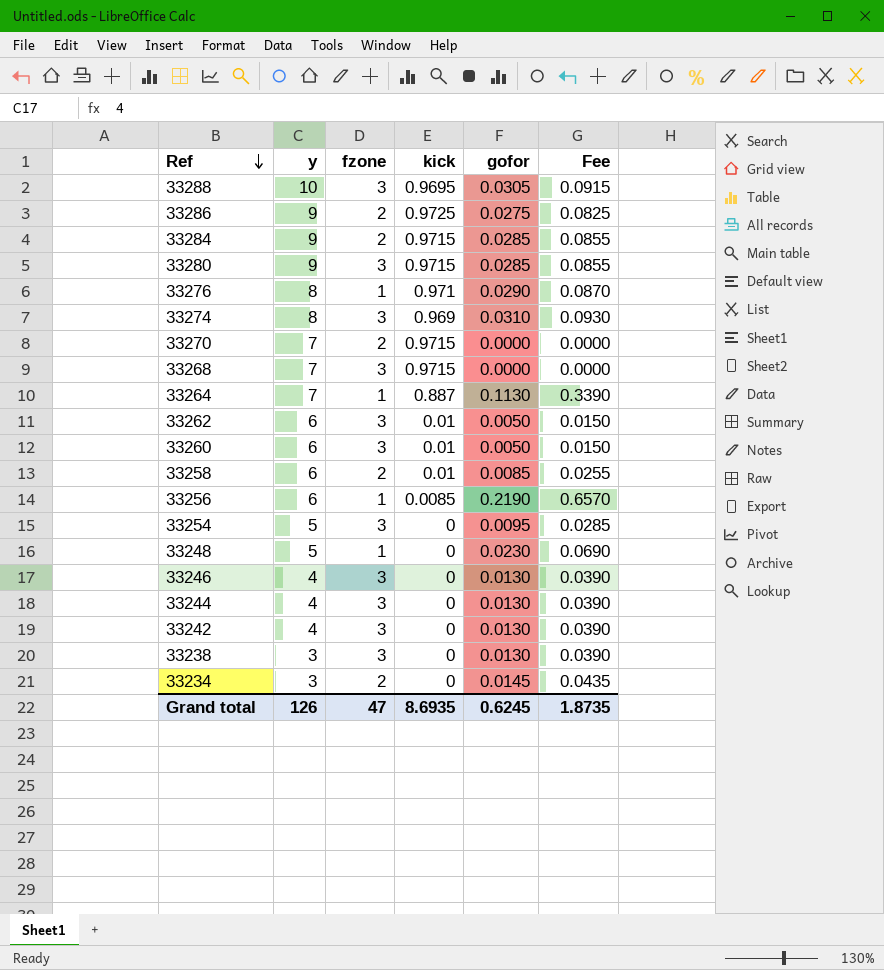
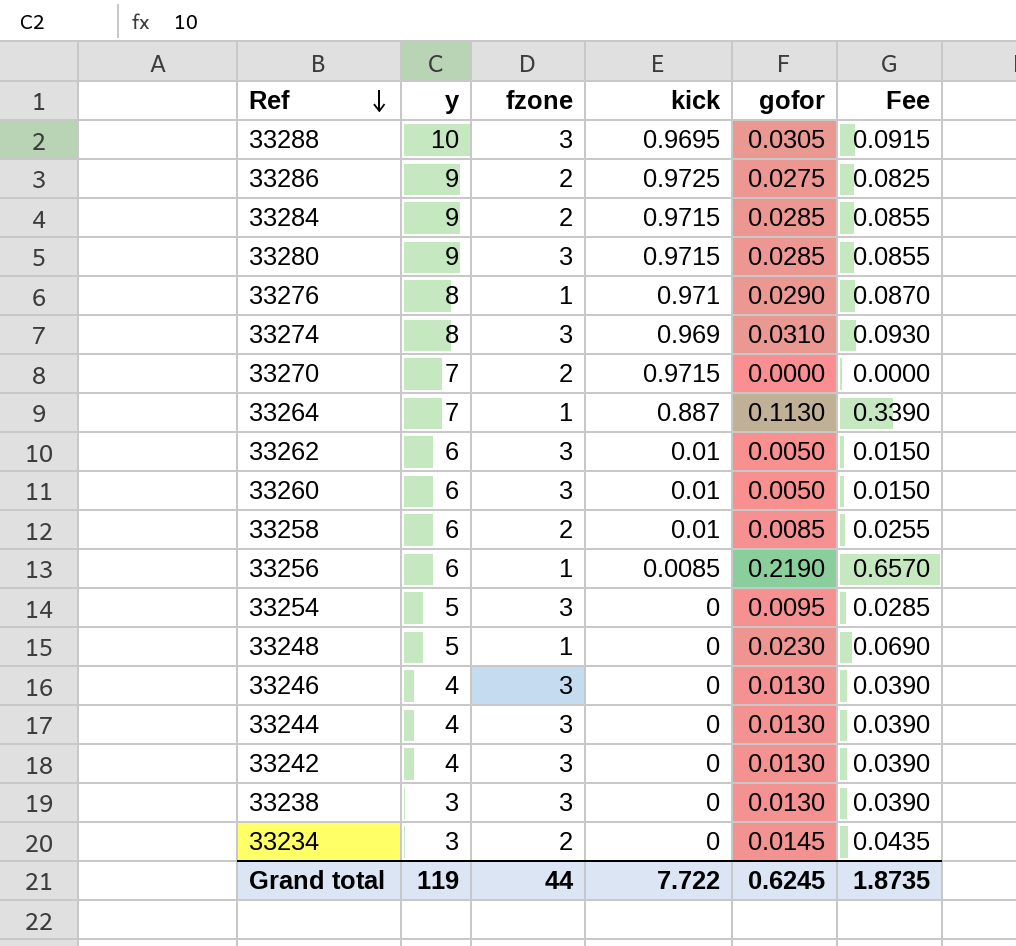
row 33268: 7 | 3 | 0.9715 | 0.0000 | 0.0000 -> none
Grand total | y: 126 -> 119
Grand total | fzone: 47 -> 44
Grand total | kick: 8.6935 -> 7.722

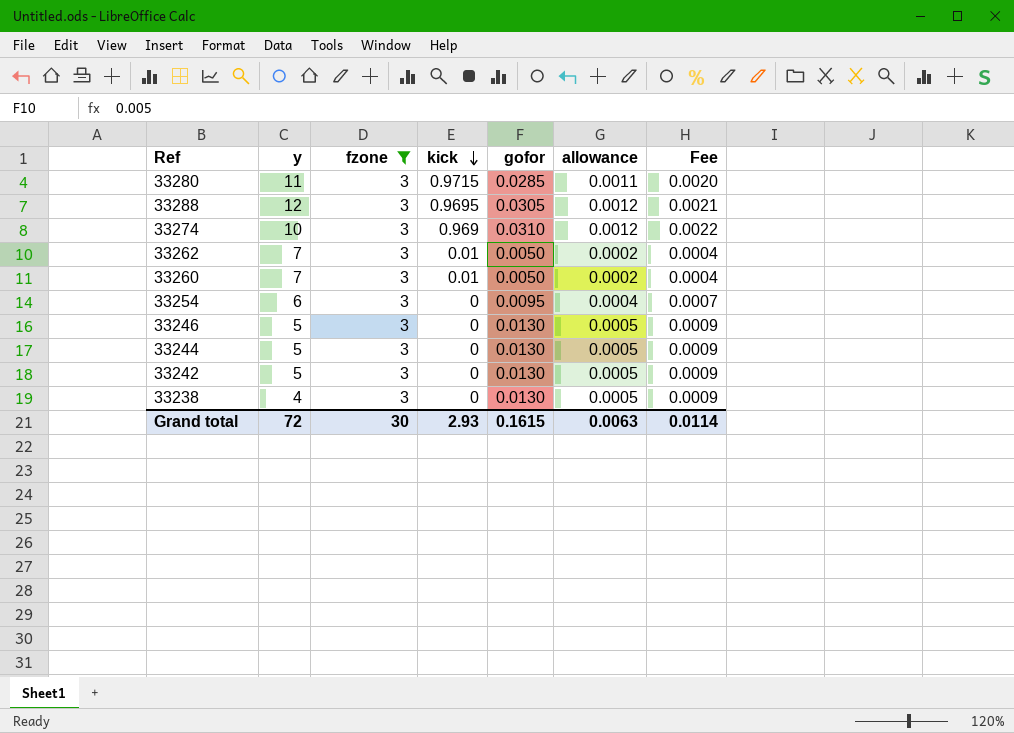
filter: none -> fzone = 3
row order: Ref descending -> kick descending
column allowance | formula: none -> [gofor] * 0.04
column Fee | formula: [gofor] * 3 -> [gofor] * 0.07
33280 | y: 9 -> 11
33288 | y: 10 -> 12
33274 | y: 8 -> 10
33262 | y: 6 -> 7
33260 | y: 6 -> 7
33254 | y: 5 -> 6
33246 | y: 4 -> 5
33244 | y: 4 -> 5
33242 | y: 4 -> 5
33238 | y: 3 -> 4
Grand total | y: 119 -> 72
Grand total | fzone: 44 -> 30
Grand total | kick: 7.722 -> 2.93
Grand total | gofor: 0.6245 -> 0.1615
Grand total | Fee: 1.8735 -> 0.0114

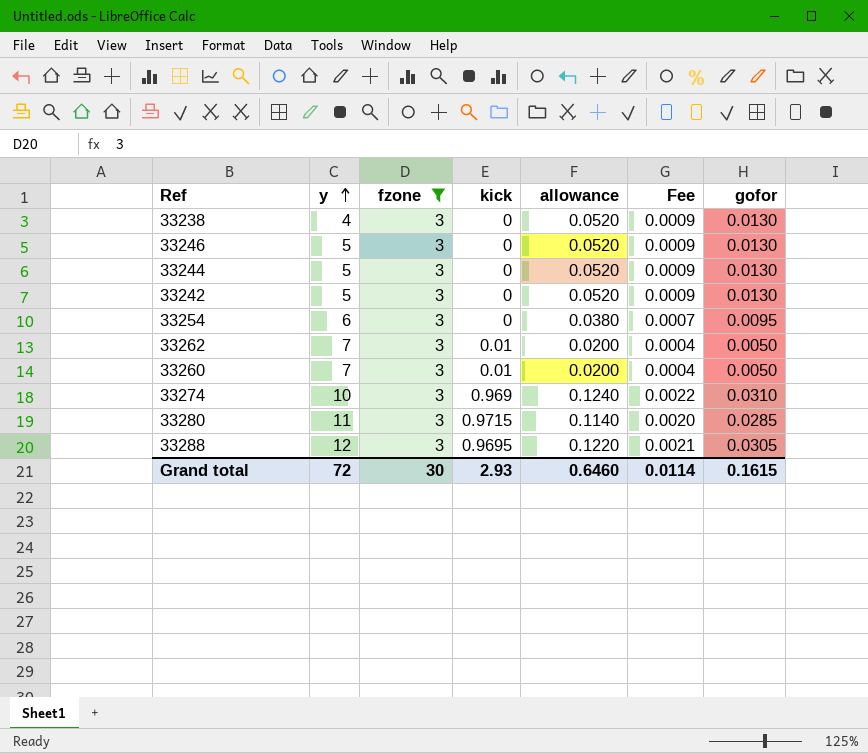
row order: kick descending -> y ascending
column allowance | formula: [gofor] * 0.04 -> [gofor] * 4
column gofor | position: 5 -> 7
Grand total | allowance: 0.0063 -> 0.6460

